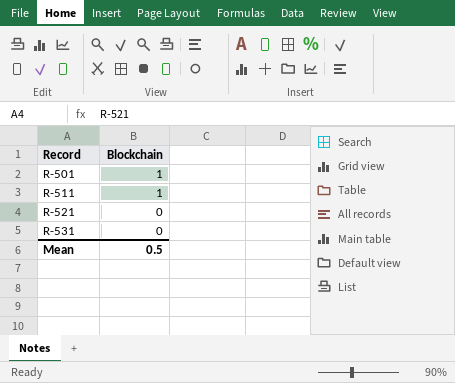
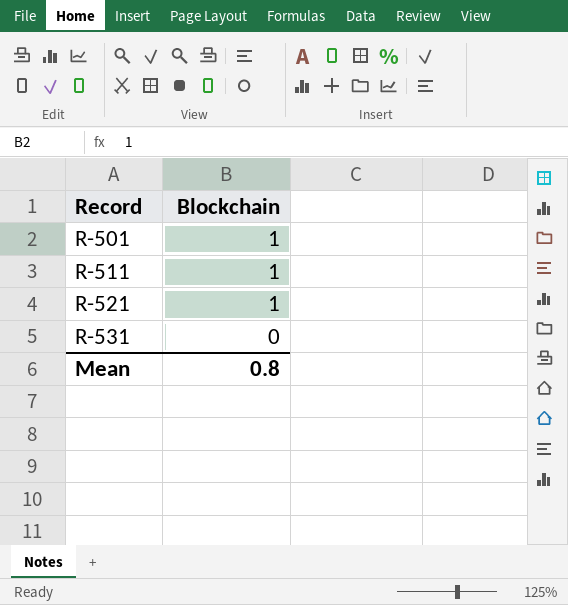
R-521 | Blockchain: 0 -> 1
Mean | Blockchain: 0.5 -> 0.8

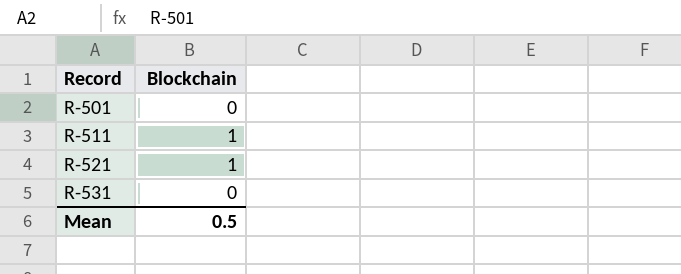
R-501 | Blockchain: 1 -> 0
Mean | Blockchain: 0.8 -> 0.5

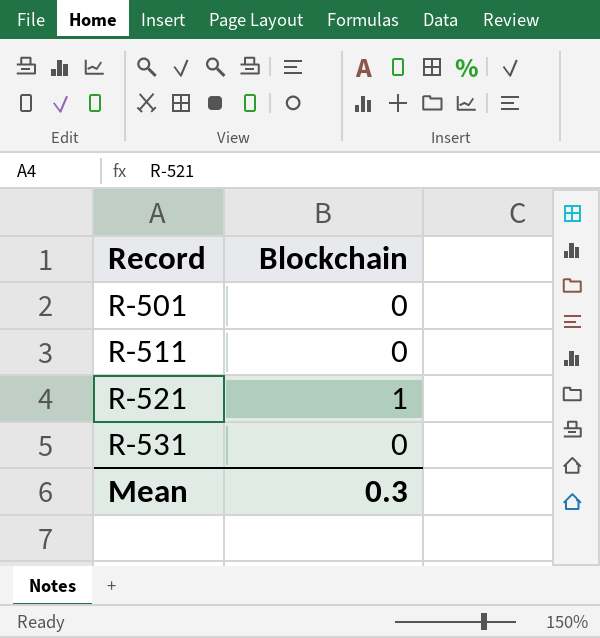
R-511 | Blockchain: 1 -> 0
Mean | Blockchain: 0.5 -> 0.3

